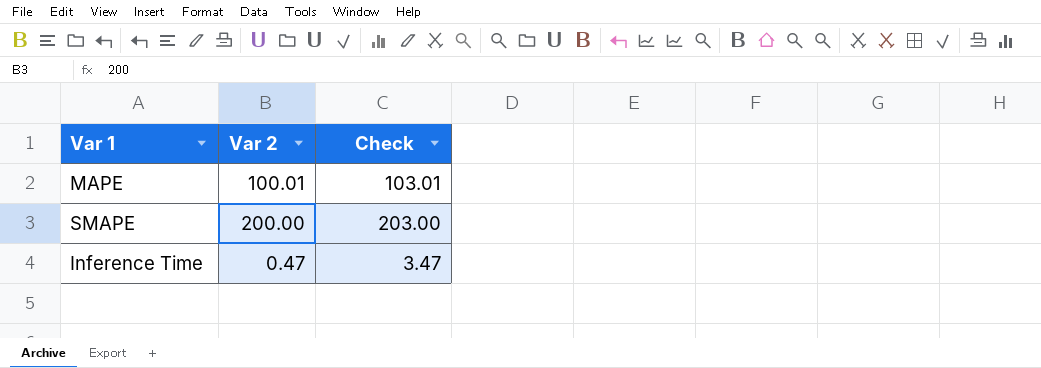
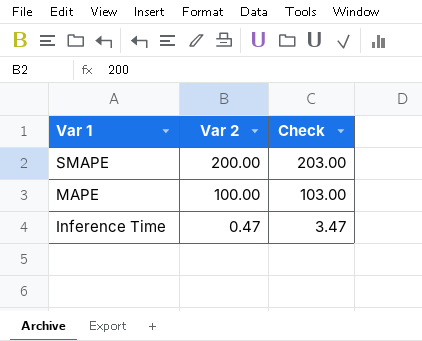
row order: none -> Var 1 descending
MAPE | Var 2: 100.01 -> 100.00
MAPE | Check: 103.01 -> 103.00

